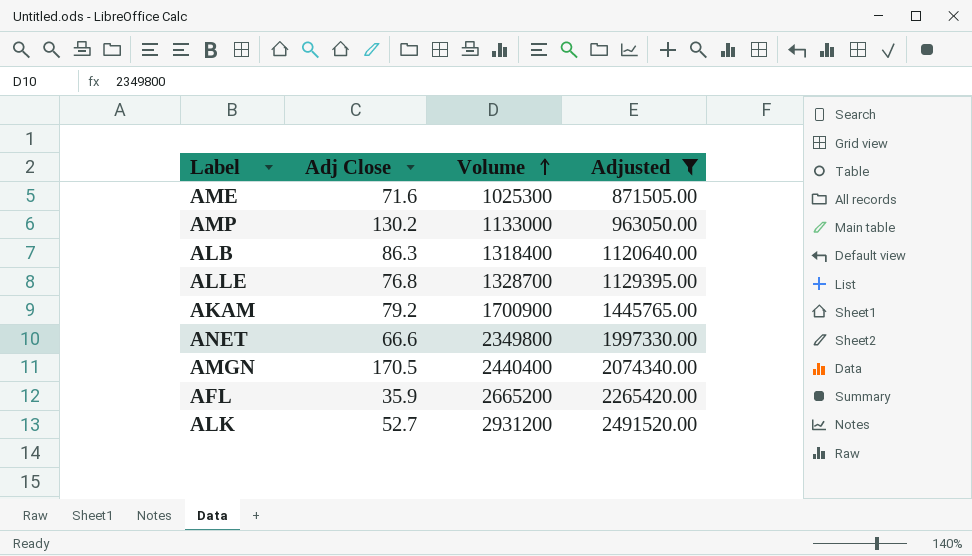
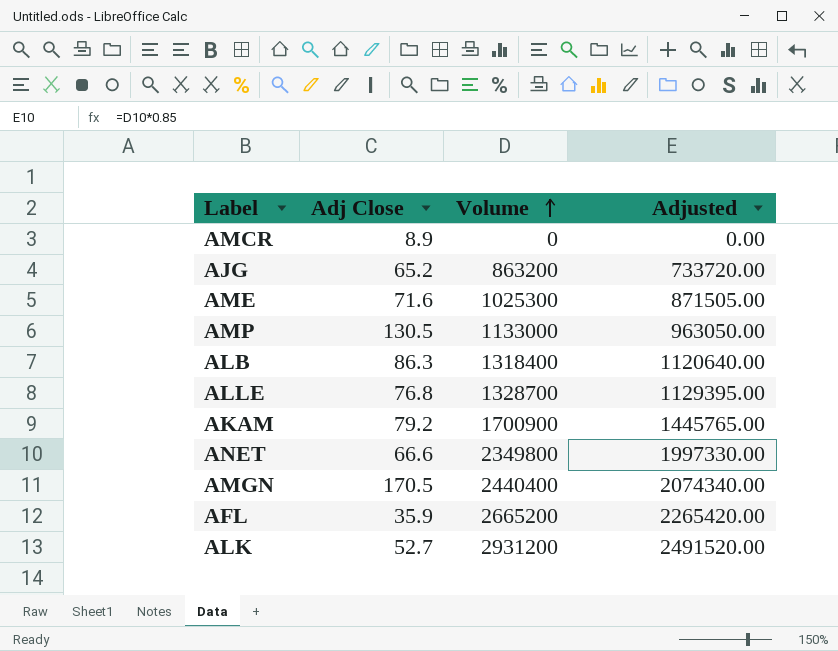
filter: Adjusted >= 871505.00 -> none
AMP | Adj Close: 130.2 -> 130.5

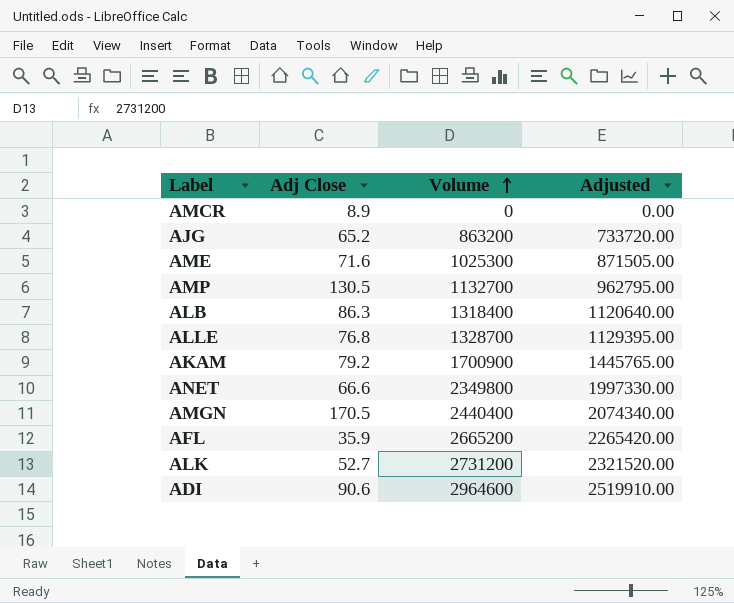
AMP | Volume: 1133000 -> 1132700
AMP | Adjusted: 963050.00 -> 962795.00
ALK | Volume: 2931200 -> 2731200
ALK | Adjusted: 2491520.00 -> 2321520.00
row ADI: none -> 90.6 | 2964600 | 2519910.00

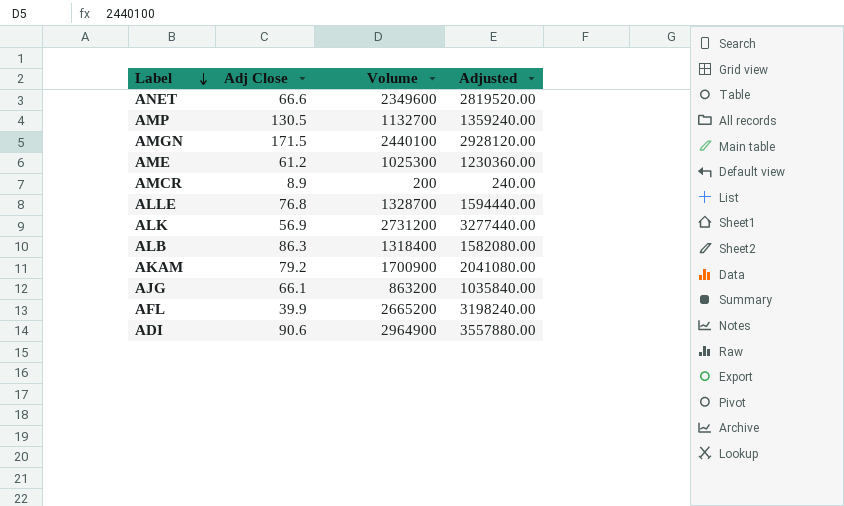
row order: Volume ascending -> Label descending
column Adjusted | formula: [Volume] * 0.85 -> [Volume] * 1.2
ANET | Volume: 2349800 -> 2349600
AMGN | Adj Close: 170.5 -> 171.5
AMGN | Volume: 2440400 -> 2440100
AME | Adj Close: 71.6 -> 61.2
AMCR | Volume: 0 -> 200
ALK | Adj Close: 52.7 -> 56.9
AJG | Adj Close: 65.2 -> 66.1
AFL | Adj Close: 35.9 -> 39.9
ADI | Volume: 2964600 -> 2964900

